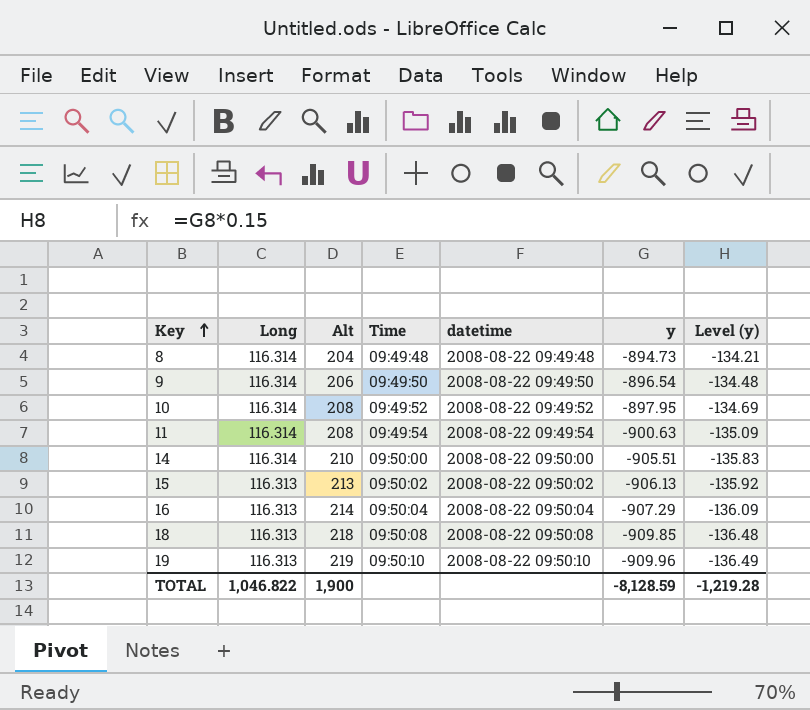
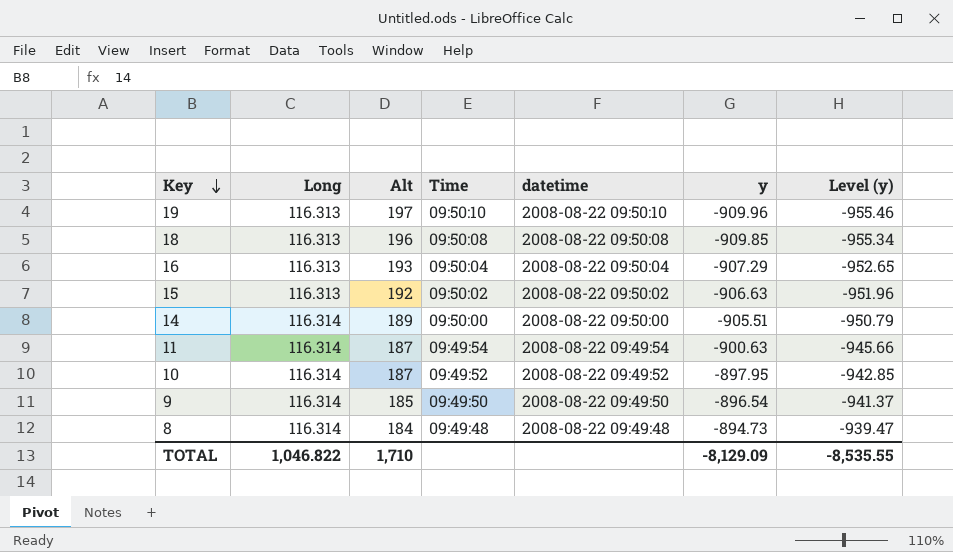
row order: Key ascending -> Key descending
column Level (y) | formula: [y] * 0.15 -> [y] * 1.05
19 | Alt: 219 -> 197
18 | Alt: 218 -> 196
16 | Alt: 214 -> 193
15 | Alt: 213 -> 192
15 | y: -906.13 -> -906.63
14 | Alt: 210 -> 189
11 | Alt: 208 -> 187
10 | Alt: 208 -> 187
9 | Alt: 206 -> 185
8 | Alt: 204 -> 184
TOTAL | Alt: 1,900 -> 1,710
TOTAL | y: -8,128.59 -> -8,129.09
TOTAL | Level (y): -1,219.28 -> -8,535.55

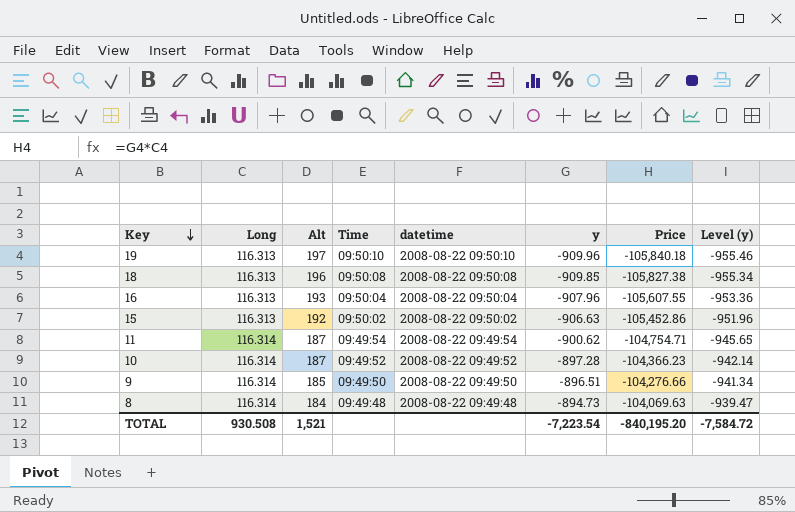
column Price | formula: none -> [Long] * [y]
row 14: 116.314 | 189 | 09:50:00 | 2008-08-22 09:50:00 | -905.51 | -950.79 -> none
16 | y: -907.29 -> -907.96
16 | Level (y): -952.65 -> -953.36
11 | y: -900.63 -> -900.62
11 | Level (y): -945.66 -> -945.65
10 | y: -897.95 -> -897.28
10 | Level (y): -942.85 -> -942.14
9 | y: -896.54 -> -896.51
9 | Level (y): -941.37 -> -941.34
TOTAL | Long: 1,046.822 -> 930.508
TOTAL | Alt: 1,710 -> 1,521
TOTAL | y: -8,129.09 -> -7,223.54
TOTAL | Level (y): -8,535.55 -> -7,584.72

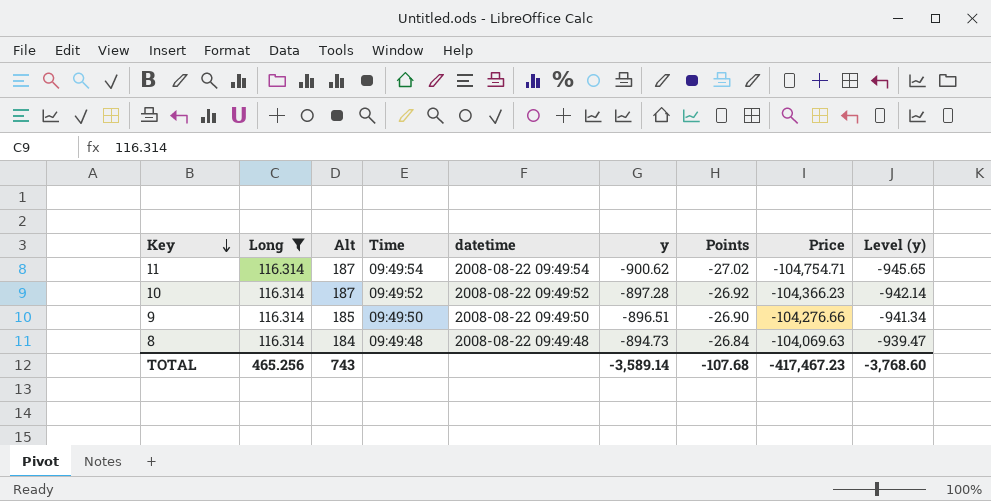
filter: none -> Long = 116.314
column Points | formula: none -> [y] * 0.03
TOTAL | Long: 930.508 -> 465.256
TOTAL | Alt: 1,521 -> 743
TOTAL | y: -7,223.54 -> -3,589.14
TOTAL | Price: -840,195.20 -> -417,467.23
TOTAL | Level (y): -7,584.72 -> -3,768.60

